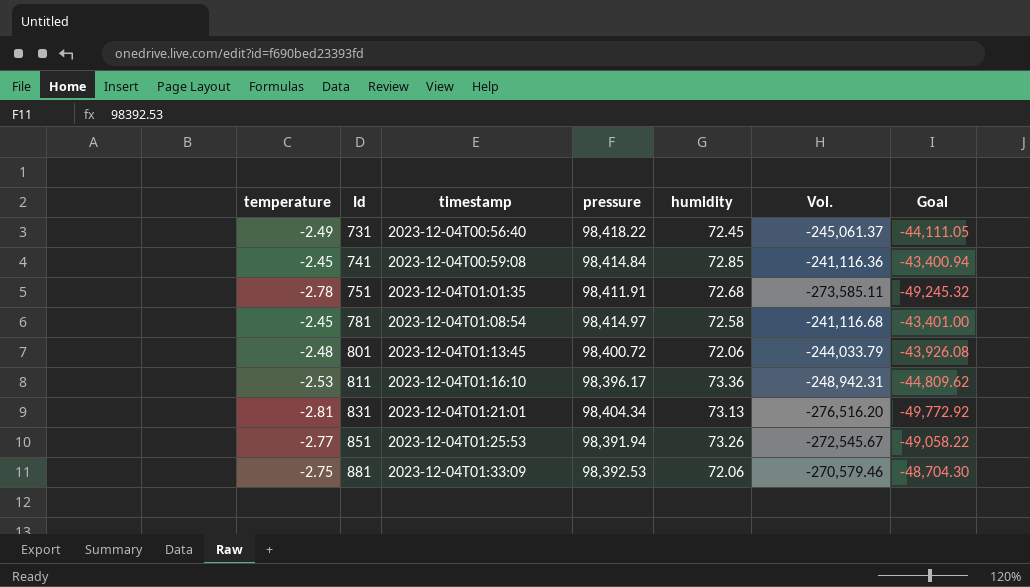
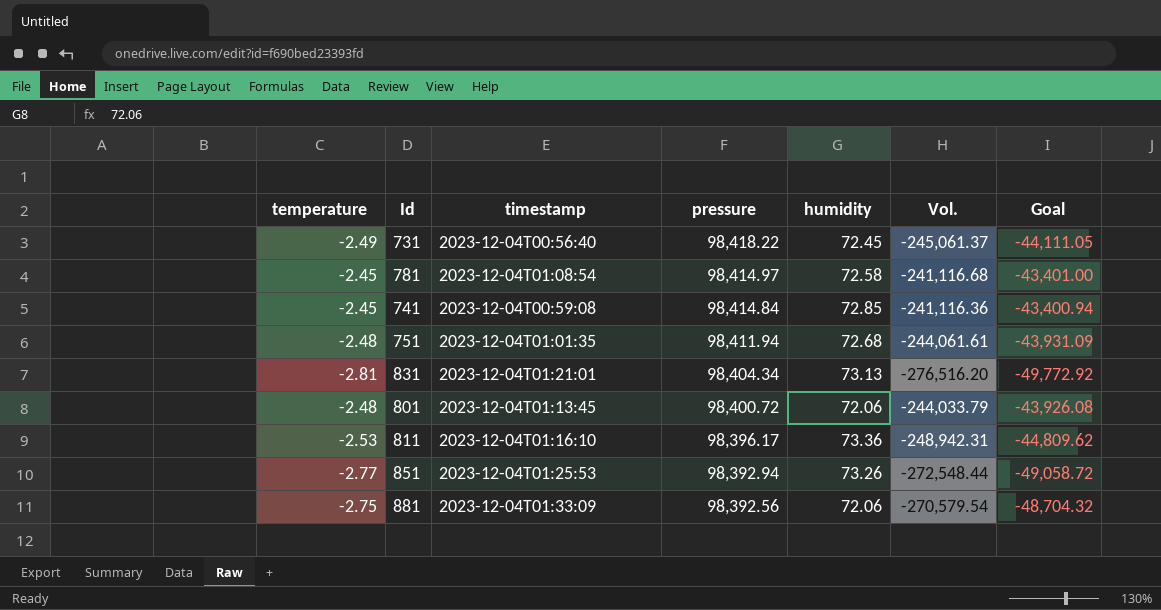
row order: Id ascending -> pressure descending
751 | temperature: -2.78 -> -2.48
751 | pressure: 98,411.91 -> 98,411.94
751 | Vol.: -273,585.11 -> -244,061.61
751 | Goal: -49,245.32 -> -43,931.09
851 | pressure: 98,391.94 -> 98,392.94
851 | Vol.: -272,545.67 -> -272,548.44
851 | Goal: -49,058.22 -> -49,058.72
881 | pressure: 98,392.53 -> 98,392.56
881 | Vol.: -270,579.46 -> -270,579.54
881 | Goal: -48,704.30 -> -48,704.32

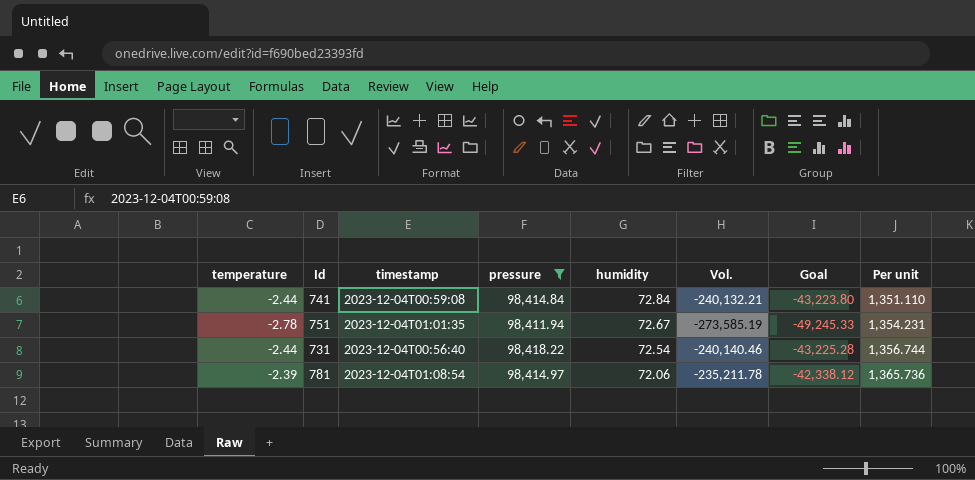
filter: none -> pressure >= 98,411.94
row order: pressure descending -> humidity descending
column Per unit | formula: none -> [pressure] / [humidity]
741 | temperature: -2.45 -> -2.44
741 | humidity: 72.85 -> 72.84
741 | Vol.: -241,116.36 -> -240,132.21
741 | Goal: -43,400.94 -> -43,223.80
751 | temperature: -2.48 -> -2.78
751 | humidity: 72.68 -> 72.67
751 | Vol.: -244,061.61 -> -273,585.19
751 | Goal: -43,931.09 -> -49,245.33
731 | temperature: -2.49 -> -2.44
731 | humidity: 72.45 -> 72.54
731 | Vol.: -245,061.37 -> -240,140.46
731 | Goal: -44,111.05 -> -43,225.28
781 | temperature: -2.45 -> -2.39
781 | humidity: 72.58 -> 72.06
781 | Vol.: -241,116.68 -> -235,211.78
781 | Goal: -43,401.00 -> -42,338.12

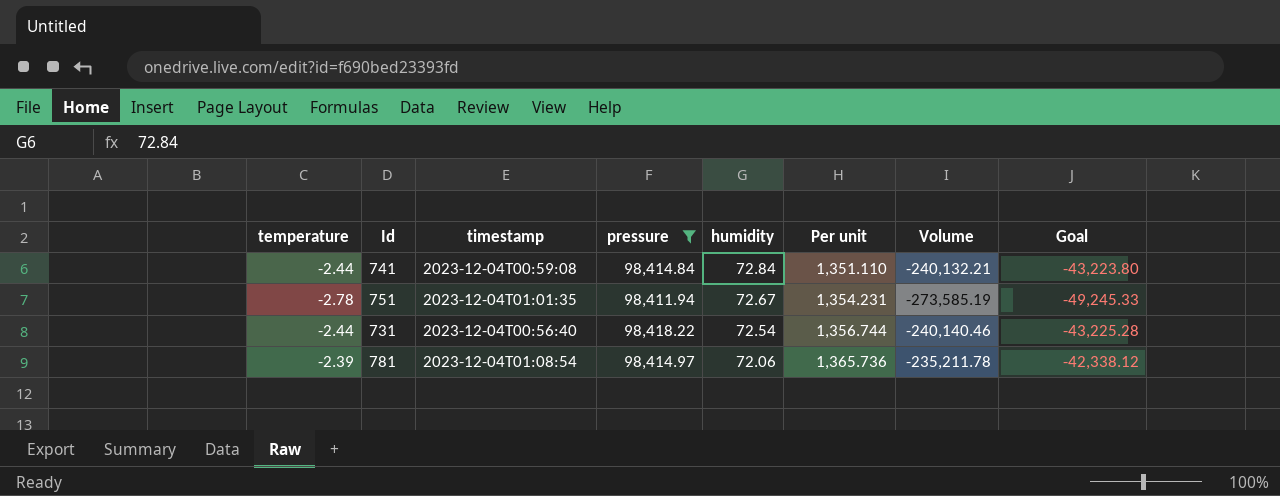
column Per unit | position: 8 -> 6
column name: Vol. -> Volume

